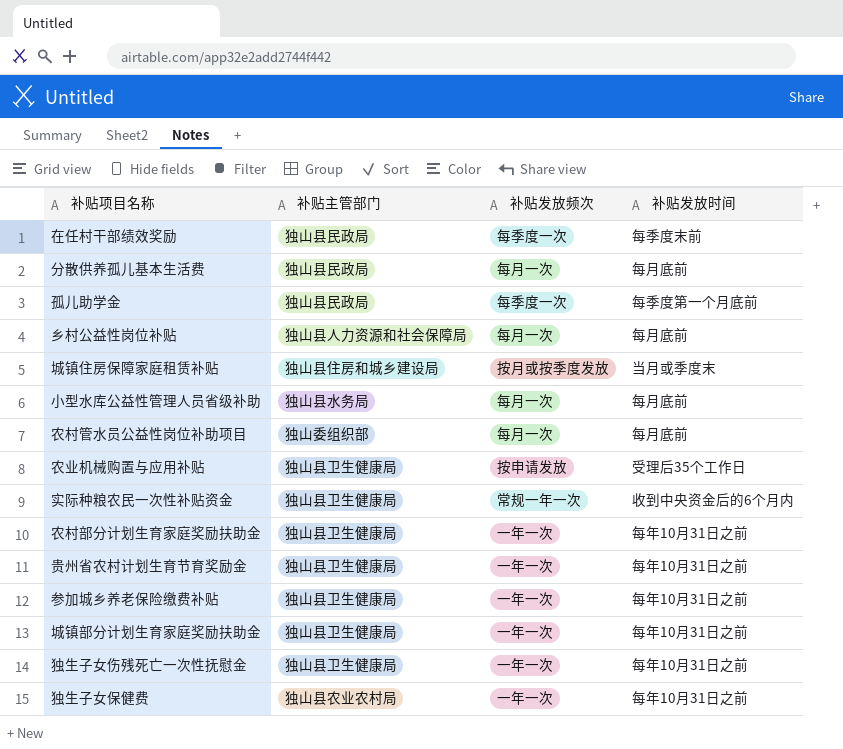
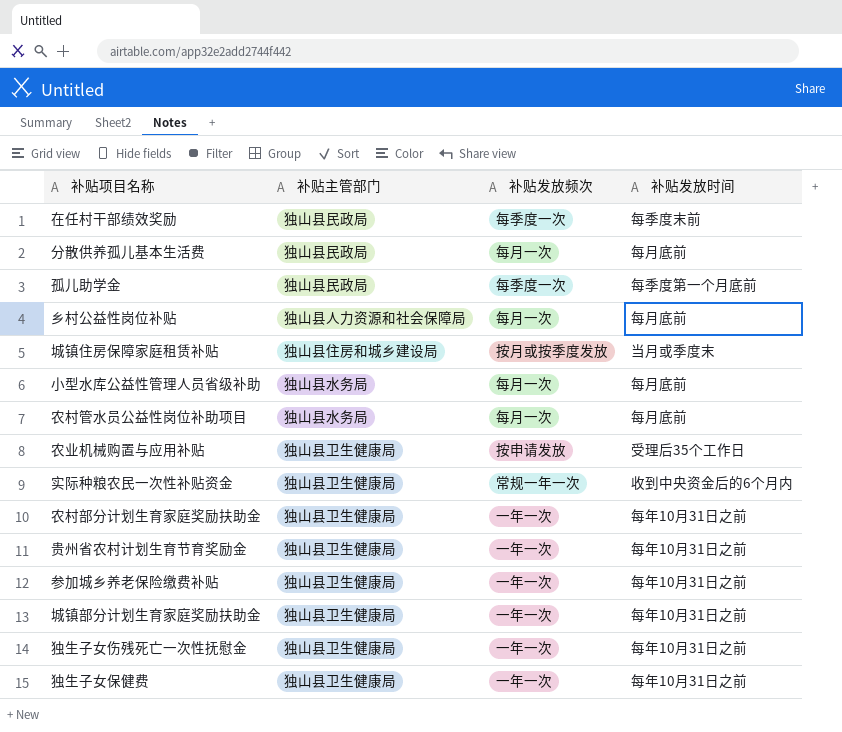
农村管水员公益性岗位补助项目 | 补贴主管部门: 独山委组织部 -> 独山县水务局
独生子女保健费 | 补贴主管部门: 独山县农业农村局 -> 独山县卫生健康局

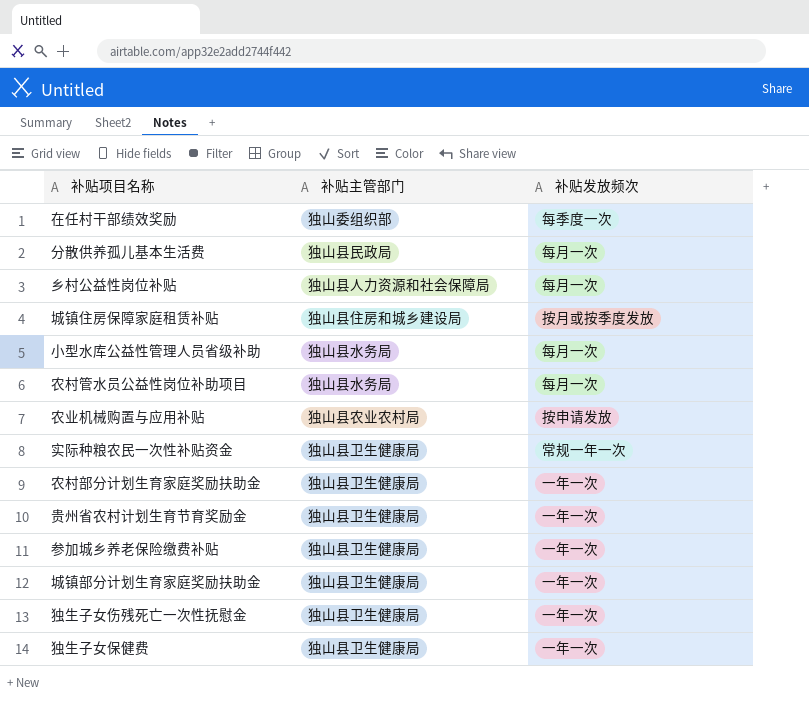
column 补贴发放时间 | position: 4 -> none
row 孤儿助学金: 独山县民政局 | 每季度一次 | 每季度第一个月底前 -> none
在任村干部绩效奖励 | 补贴主管部门: 独山县民政局 -> 独山委组织部
农业机械购置与应用补贴 | 补贴主管部门: 独山县卫生健康局 -> 独山县农业农村局

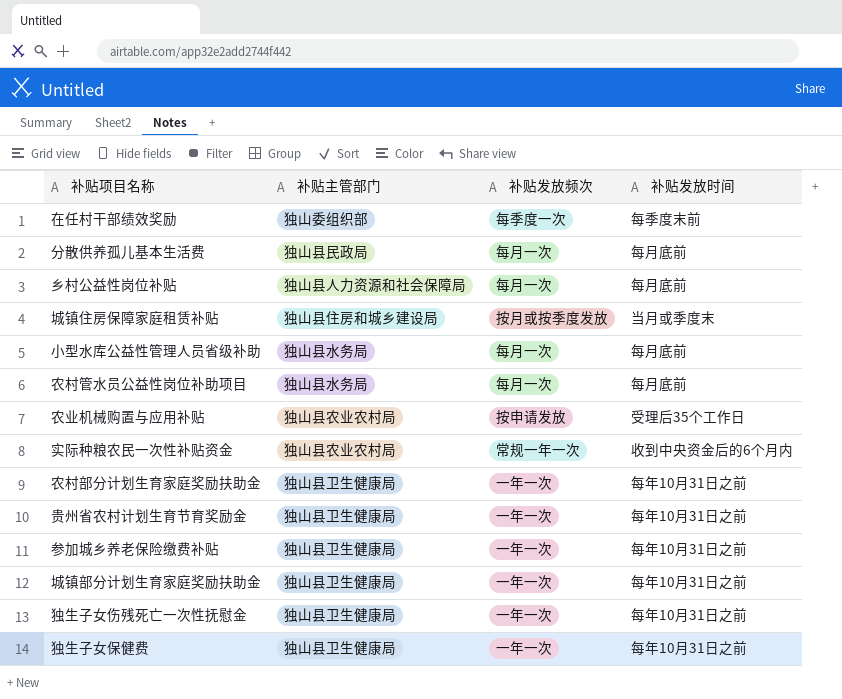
column 补贴发放时间 | position: none -> 4
实际种粮农民一次性补贴资金 | 补贴主管部门: 独山县卫生健康局 -> 独山县农业农村局

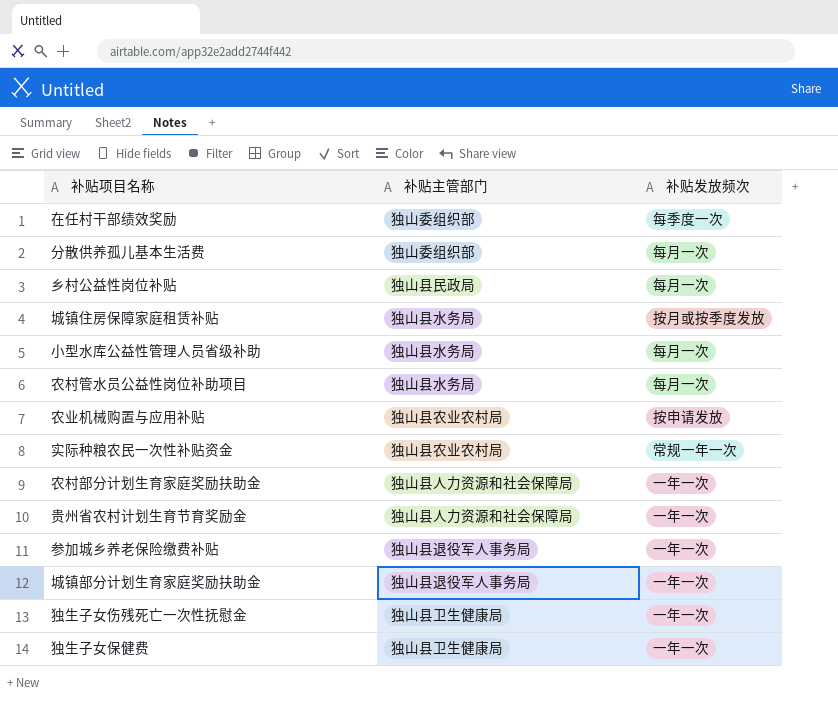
column 补贴发放时间 | position: 4 -> none
分散供养孤儿基本生活费 | 补贴主管部门: 独山县民政局 -> 独山委组织部
乡村公益性岗位补贴 | 补贴主管部门: 独山县人力资源和社会保障局 -> 独山县民政局
城镇住房保障家庭租赁补贴 | 补贴主管部门: 独山县住房和城乡建设局 -> 独山县水务局
农村部分计划生育家庭奖励扶助金 | 补贴主管部门: 独山县卫生健康局 -> 独山县人力资源和社会保障局
贵州省农村计划生育节育奖励金 | 补贴主管部门: 独山县卫生健康局 -> 独山县人力资源和社会保障局
参加城乡养老保险缴费补贴 | 补贴主管部门: 独山县卫生健康局 -> 独山县退役军人事务局
城镇部分计划生育家庭奖励扶助金 | 补贴主管部门: 独山县卫生健康局 -> 独山县退役军人事务局

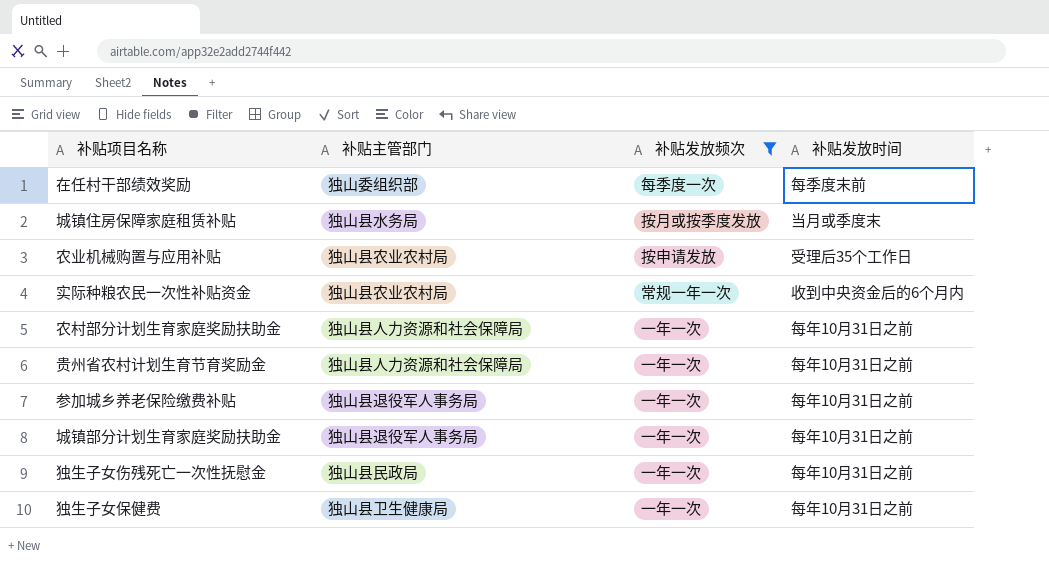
filter: none -> 补贴发放频次 != 每月一次
column 补贴发放时间 | position: none -> 4
独生子女伤残死亡一次性抚慰金 | 补贴主管部门: 独山县卫生健康局 -> 独山县民政局

